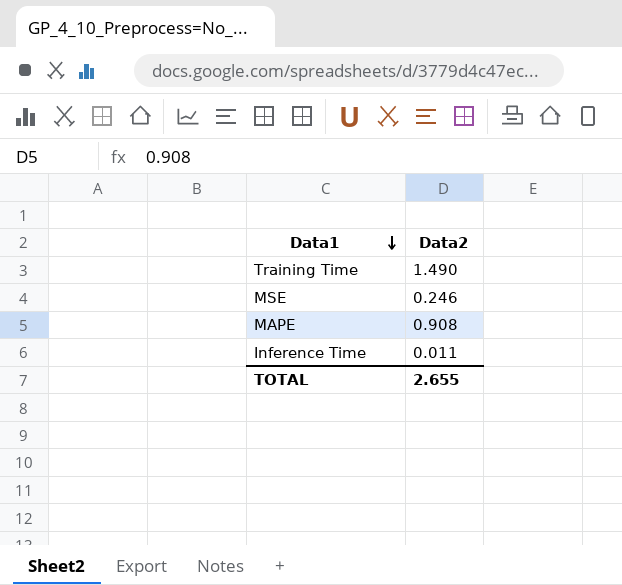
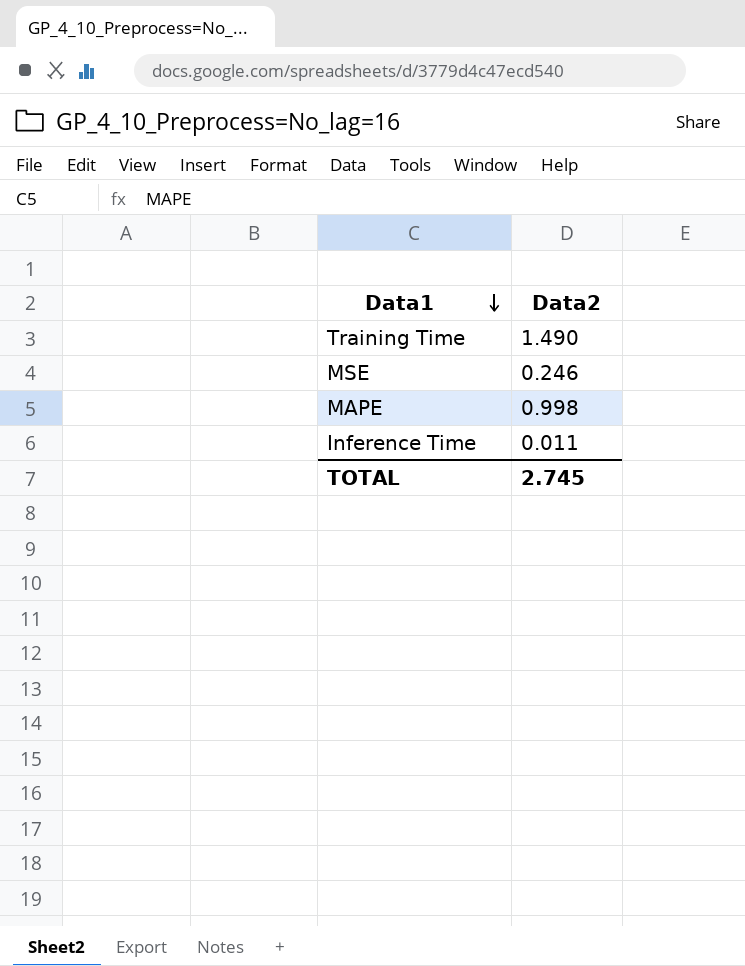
MAPE | Data2: 0.908 -> 0.998
TOTAL | Data2: 2.655 -> 2.745

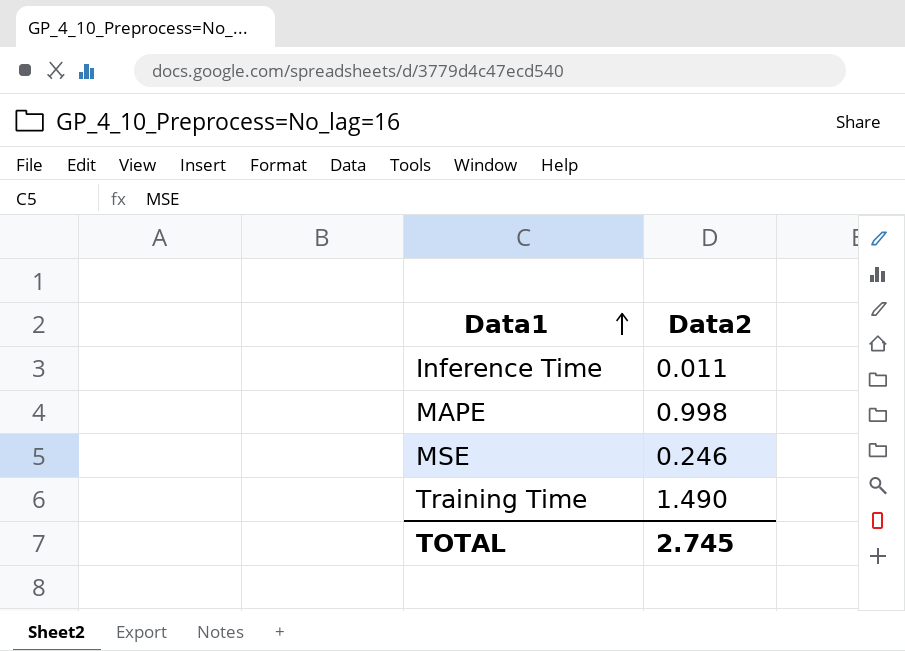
row order: Data1 descending -> Data1 ascending

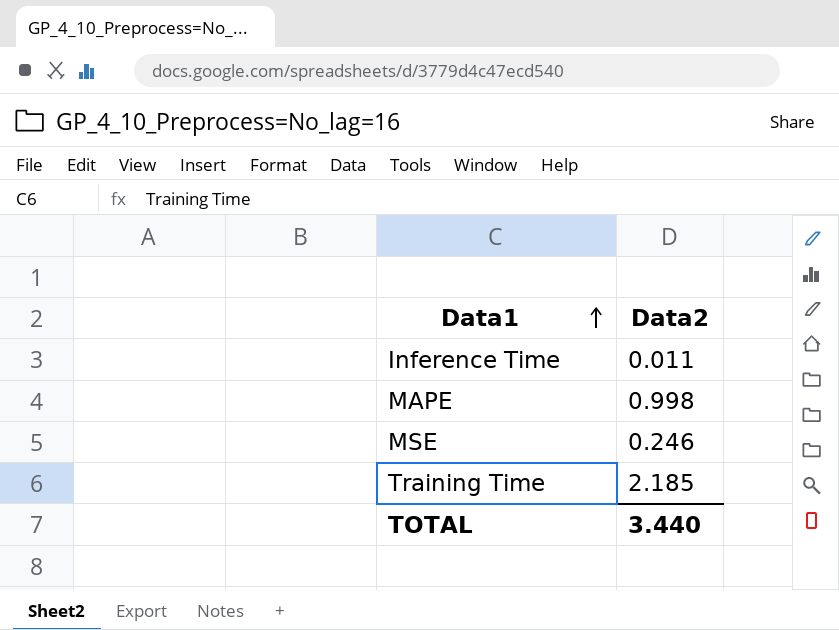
Training Time | Data2: 1.490 -> 2.185
TOTAL | Data2: 2.745 -> 3.440

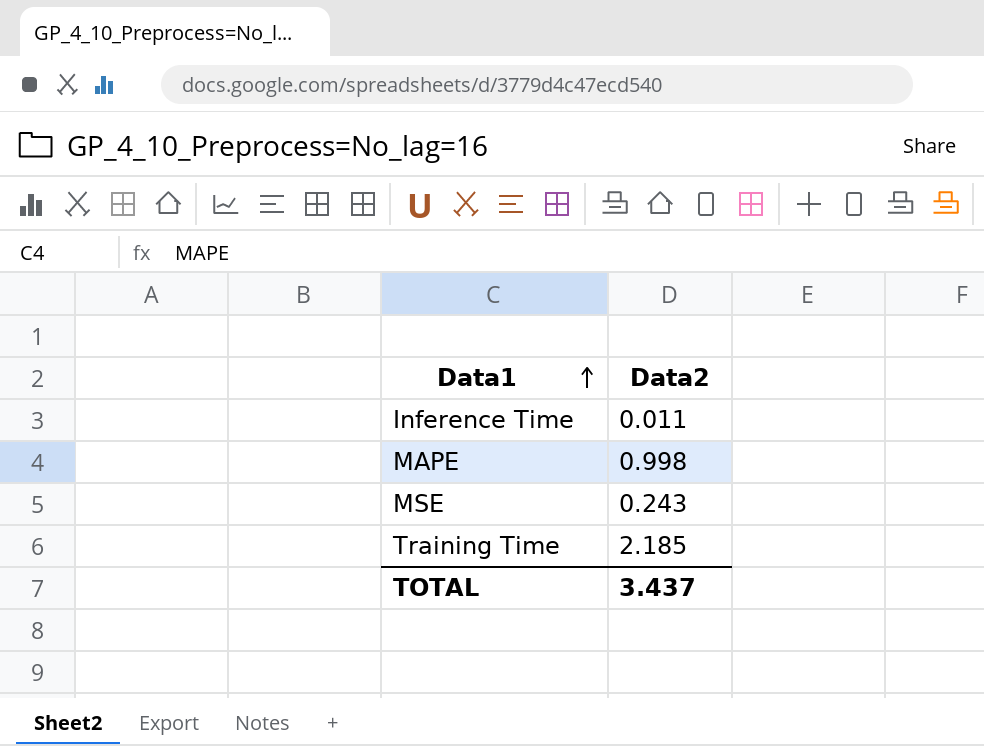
MSE | Data2: 0.246 -> 0.243
TOTAL | Data2: 3.440 -> 3.437

